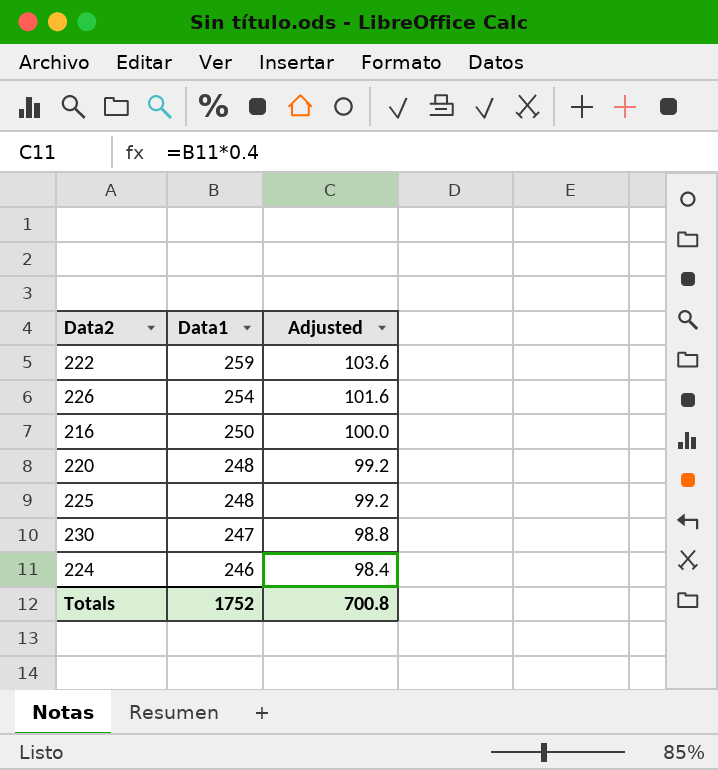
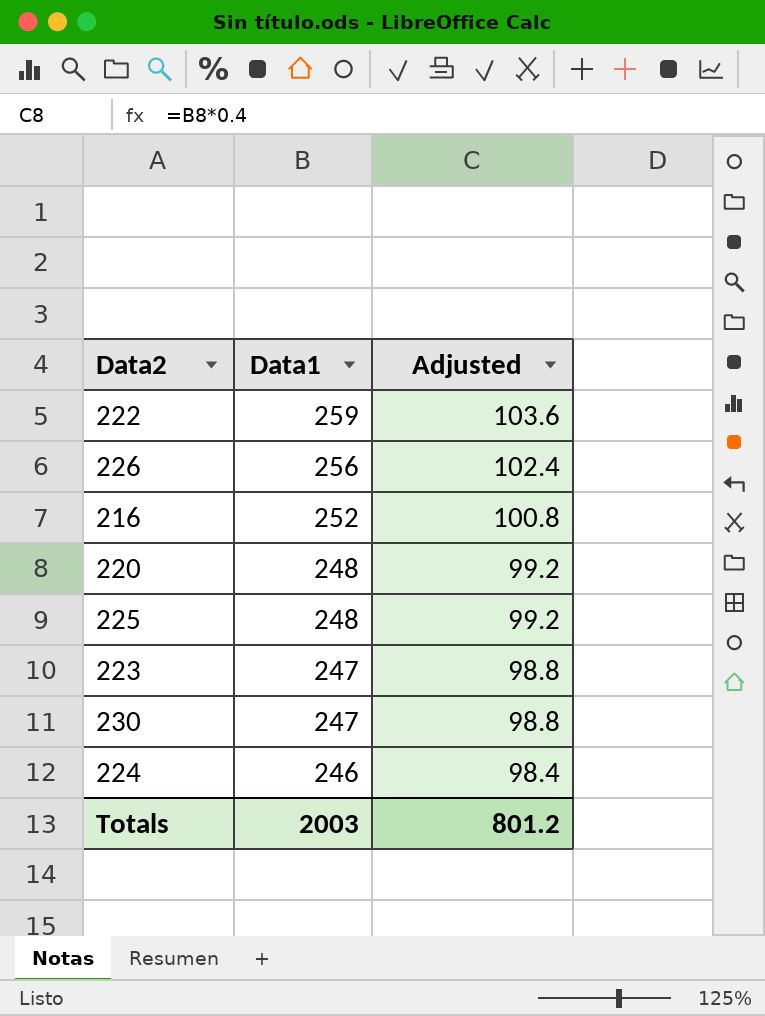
226 | Data1: 254 -> 256
226 | Adjusted: 101.6 -> 102.4
216 | Data1: 250 -> 252
216 | Adjusted: 100.0 -> 100.8
row 223: none -> 247 | 98.8
Totals | Data1: 1752 -> 2003
Totals | Adjusted: 700.8 -> 801.2

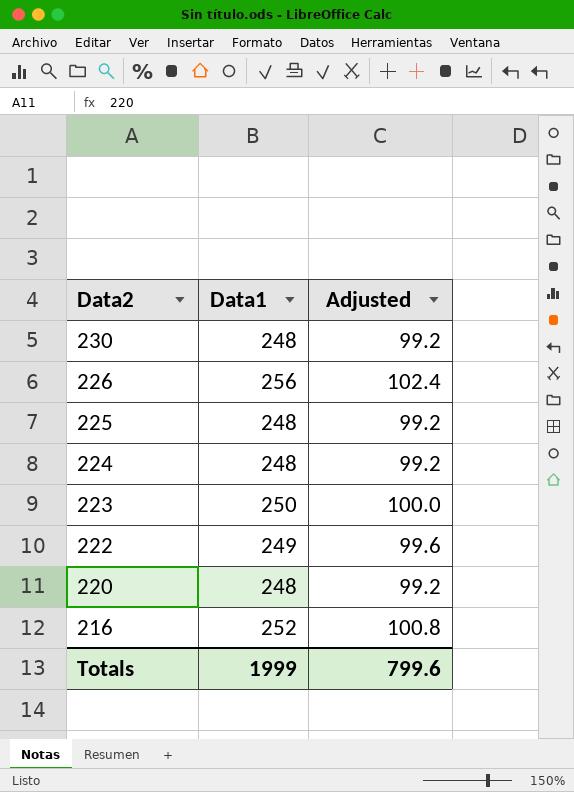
row order: Data1 descending -> Data2 descending
230 | Data1: 247 -> 248
230 | Adjusted: 98.8 -> 99.2
224 | Data1: 246 -> 248
224 | Adjusted: 98.4 -> 99.2
223 | Data1: 247 -> 250
223 | Adjusted: 98.8 -> 100.0
222 | Data1: 259 -> 249
222 | Adjusted: 103.6 -> 99.6
Totals | Data1: 2003 -> 1999
Totals | Adjusted: 801.2 -> 799.6

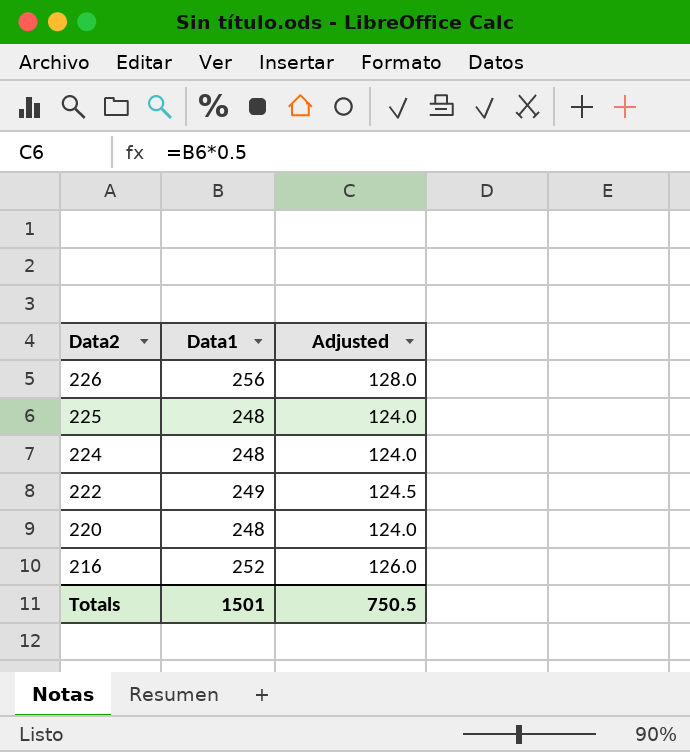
column Adjusted | formula: [Data1] * 0.4 -> [Data1] * 0.5
row 230: 248 | 99.2 -> none
row 223: 250 | 100.0 -> none
Totals | Data1: 1999 -> 1501
Totals | Adjusted: 799.6 -> 750.5

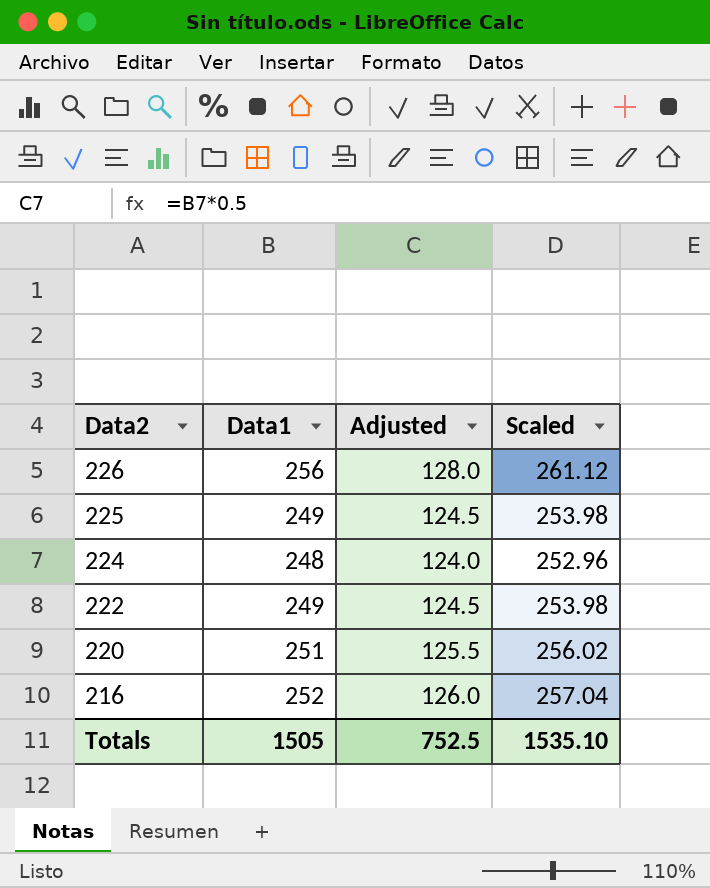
column Scaled | formula: none -> [Data1] * 1.02
225 | Data1: 248 -> 249
225 | Adjusted: 124.0 -> 124.5
220 | Data1: 248 -> 251
220 | Adjusted: 124.0 -> 125.5
Totals | Data1: 1501 -> 1505
Totals | Adjusted: 750.5 -> 752.5

